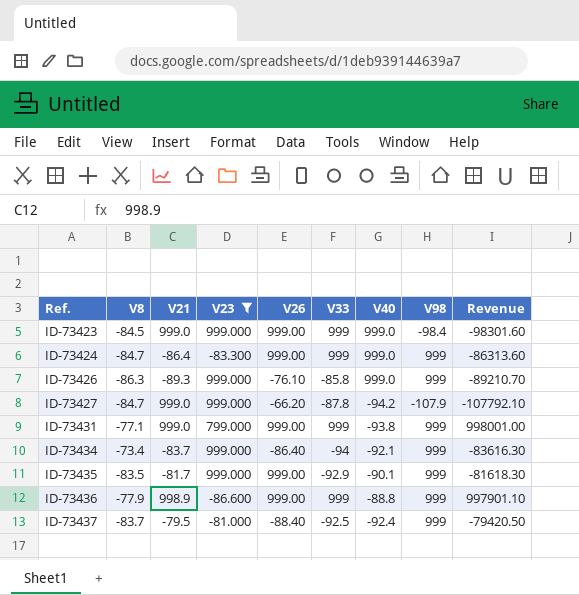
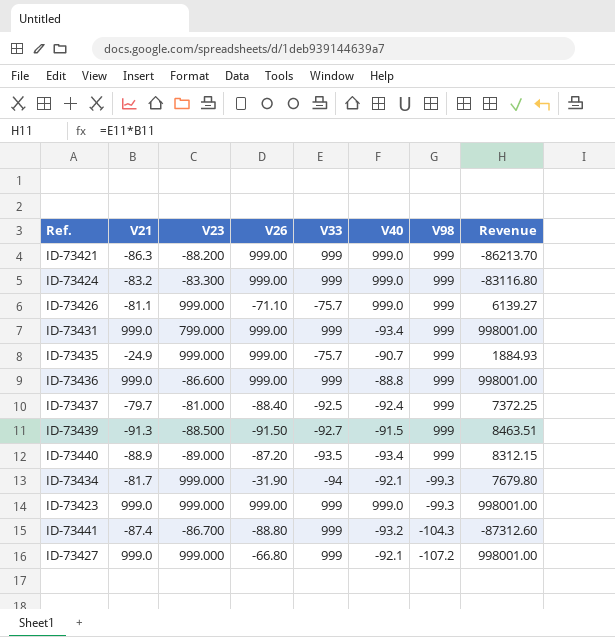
filter: V23 >= -86.600 -> none
row order: Ref. ascending -> V98 descending
column V8 | position: 2 -> none
column Revenue | formula: [V21] * [V98] -> [V21] * [V33]
ID-73424 | V21: -86.4 -> -83.2
ID-73426 | V21: -89.3 -> -81.1
ID-73426 | V26: -76.10 -> -71.10
ID-73426 | V33: -85.8 -> -75.7
ID-73431 | V40: -93.8 -> -93.4
ID-73435 | V21: -81.7 -> -24.9
ID-73435 | V33: -92.9 -> -75.7
ID-73435 | V40: -90.1 -> -90.7
ID-73436 | V21: 998.9 -> 999.0
ID-73437 | V21: -79.5 -> -79.7
ID-73434 | V21: -83.7 -> -81.7
ID-73434 | V26: -86.40 -> -31.90
ID-73434 | V98: 999 -> -99.3
ID-73423 | V98: -98.4 -> -99.3
ID-73427 | V26: -66.20 -> -66.80
ID-73427 | V33: -87.8 -> 999
ID-73427 | V40: -94.2 -> -92.1
ID-73427 | V98: -107.9 -> -107.2

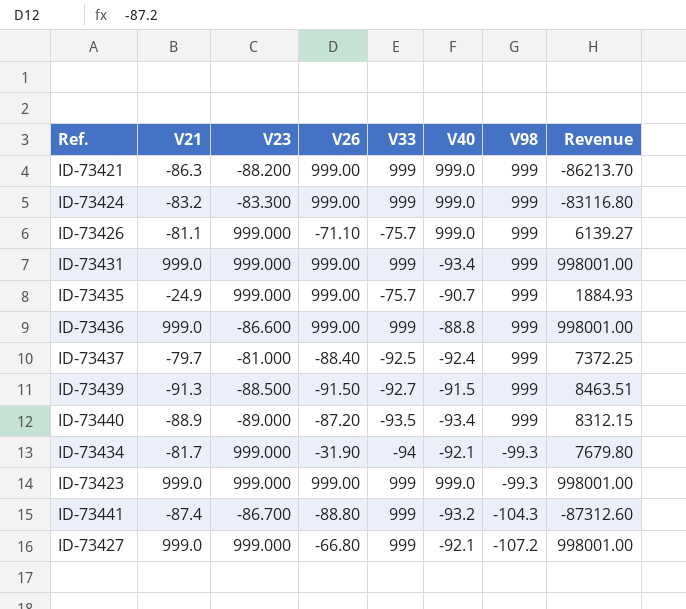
ID-73431 | V23: 799.000 -> 999.000

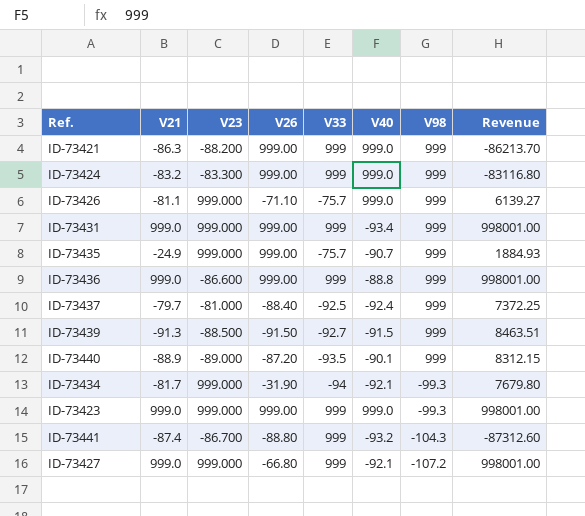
ID-73440 | V40: -93.4 -> -90.1

